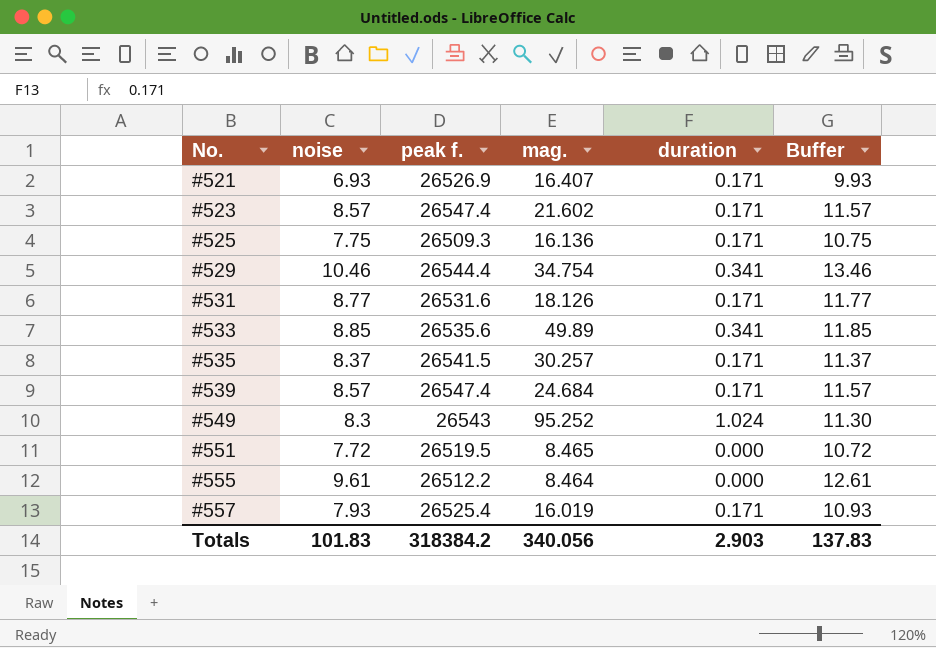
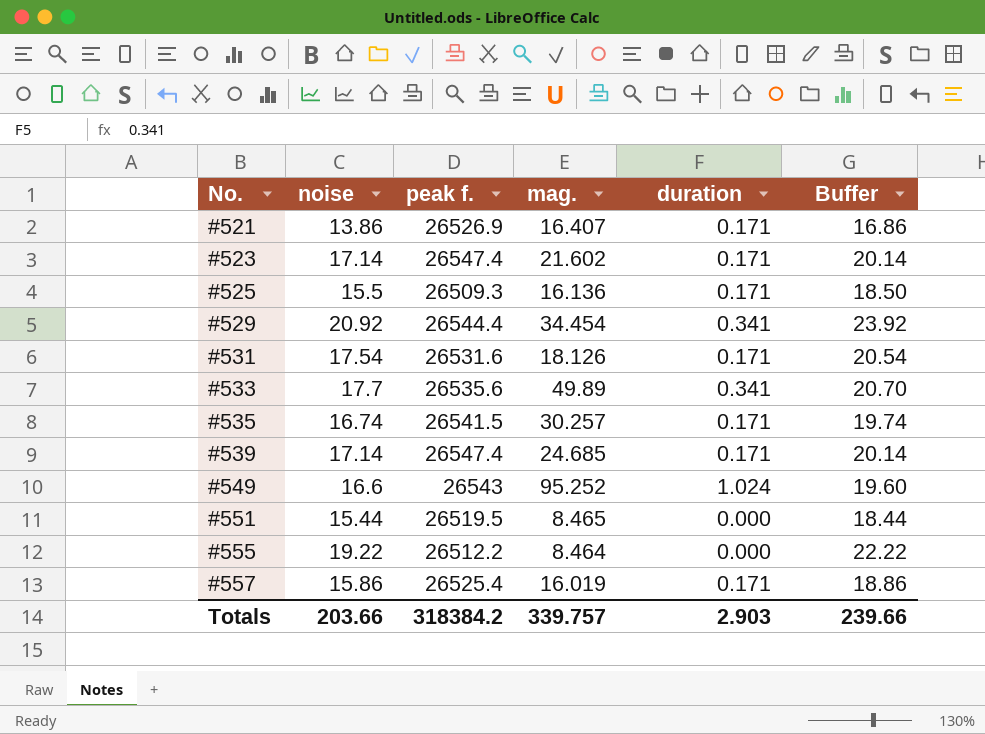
#521 | noise: 6.93 -> 13.86
#521 | Buffer: 9.93 -> 16.86
#523 | noise: 8.57 -> 17.14
#523 | Buffer: 11.57 -> 20.14
#525 | noise: 7.75 -> 15.5
#525 | Buffer: 10.75 -> 18.50
#529 | noise: 10.46 -> 20.92
#529 | mag.: 34.754 -> 34.454
#529 | Buffer: 13.46 -> 23.92
#531 | noise: 8.77 -> 17.54
#531 | Buffer: 11.77 -> 20.54
#533 | noise: 8.85 -> 17.7
#533 | Buffer: 11.85 -> 20.70
#535 | noise: 8.37 -> 16.74
#535 | Buffer: 11.37 -> 19.74
#539 | noise: 8.57 -> 17.14
#539 | mag.: 24.684 -> 24.685
#539 | Buffer: 11.57 -> 20.14
#549 | noise: 8.3 -> 16.6
#549 | Buffer: 11.30 -> 19.60
#551 | noise: 7.72 -> 15.44
#551 | Buffer: 10.72 -> 18.44
#555 | noise: 9.61 -> 19.22
#555 | Buffer: 12.61 -> 22.22
#557 | noise: 7.93 -> 15.86
#557 | Buffer: 10.93 -> 18.86
Totals | noise: 101.83 -> 203.66
Totals | mag.: 340.056 -> 339.757
Totals | Buffer: 137.83 -> 239.66

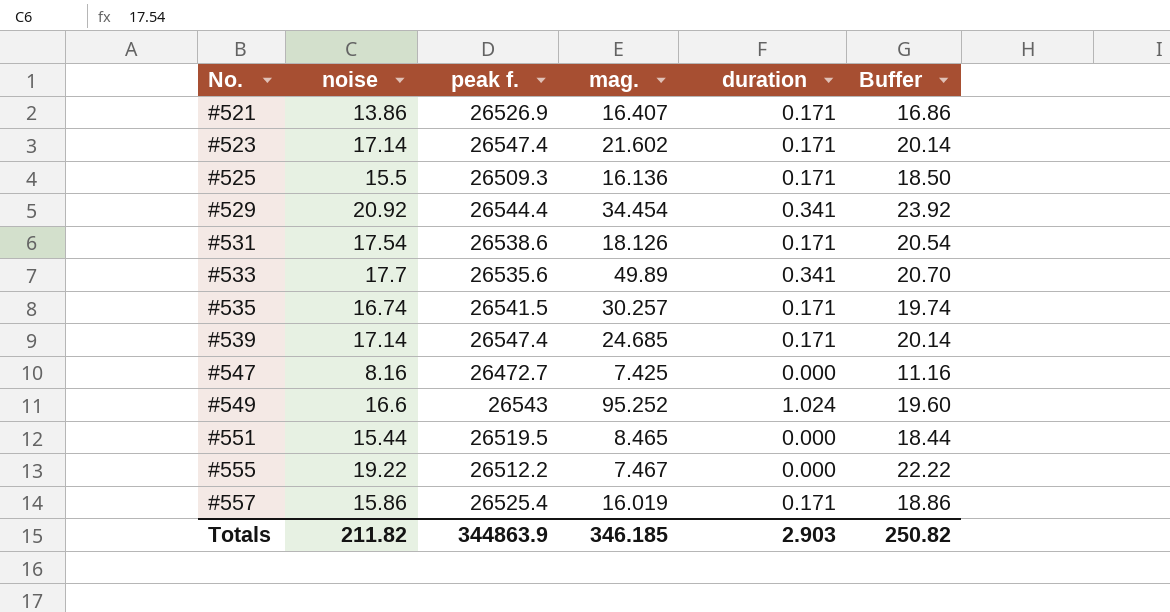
#531 | peak f.: 26531.6 -> 26538.6
row #547: none -> 8.16 | 26472.7 | 7.425 | 0.000 | 11.16
#555 | mag.: 8.464 -> 7.467
Totals | noise: 203.66 -> 211.82
Totals | peak f.: 318384.2 -> 344863.9
Totals | mag.: 339.757 -> 346.185
Totals | Buffer: 239.66 -> 250.82

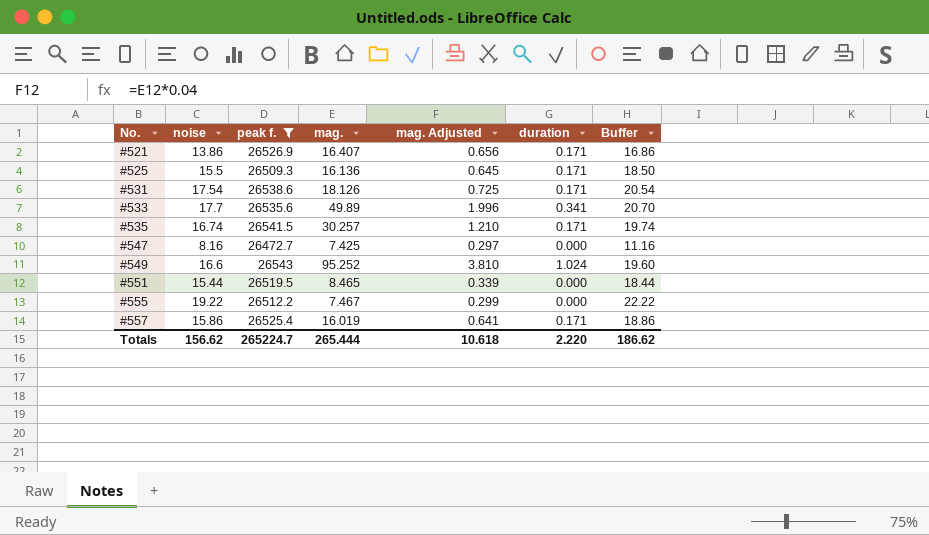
filter: none -> peak f. <= 26543
column mag. Adjusted | formula: none -> [mag.] * 0.04
Totals | noise: 211.82 -> 156.62
Totals | peak f.: 344863.9 -> 265224.7
Totals | mag.: 346.185 -> 265.444
Totals | duration: 2.903 -> 2.220
Totals | Buffer: 250.82 -> 186.62

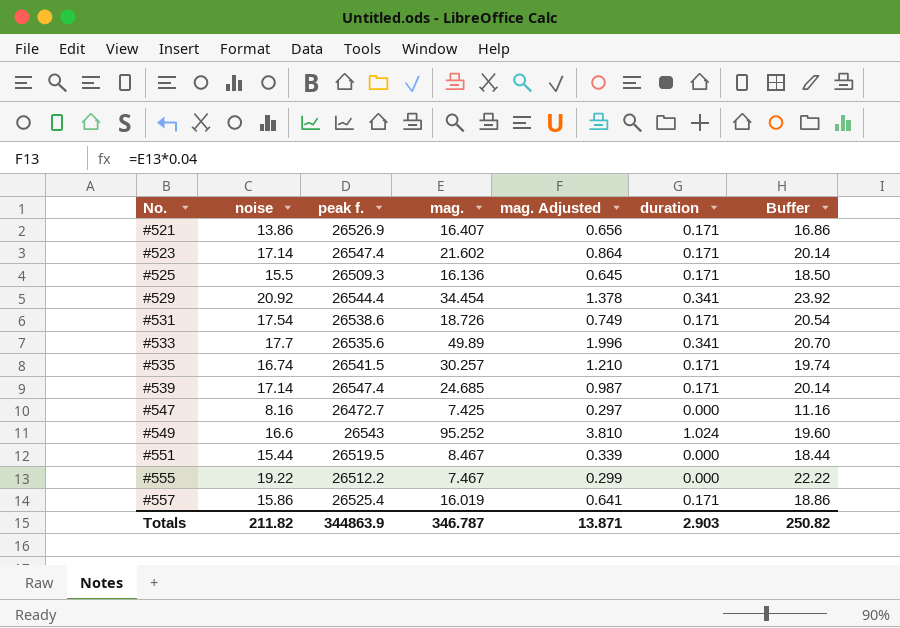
filter: peak f. <= 26543 -> none
#531 | mag.: 18.126 -> 18.726
#531 | mag. Adjusted: 0.725 -> 0.749
#551 | mag.: 8.465 -> 8.467
Totals | noise: 156.62 -> 211.82
Totals | peak f.: 265224.7 -> 344863.9
Totals | mag.: 265.444 -> 346.787
Totals | mag. Adjusted: 10.618 -> 13.871
Totals | duration: 2.220 -> 2.903
Totals | Buffer: 186.62 -> 250.82

